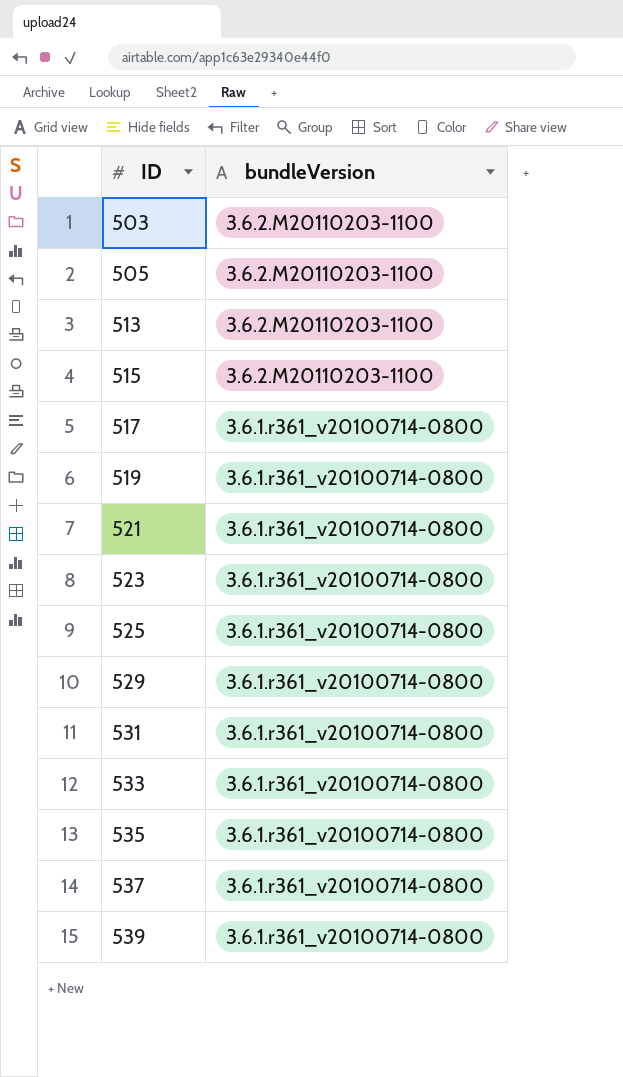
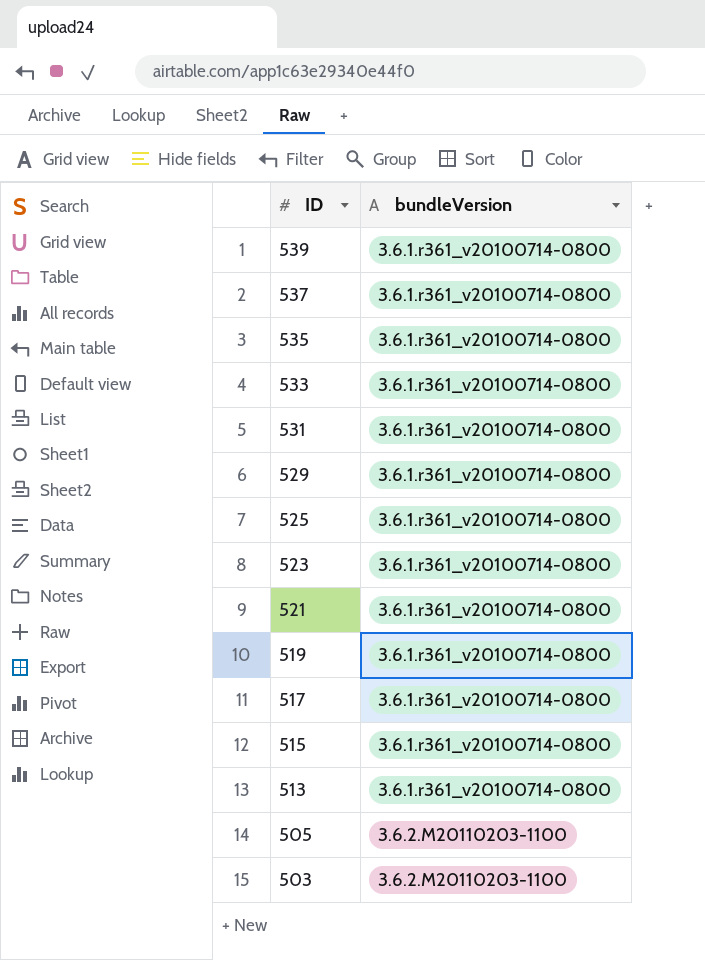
row order: ID ascending -> ID descending
515 | bundleVersion: 3.6.2.M20110203-1100 -> 3.6.1.r361_v20100714-0800
513 | bundleVersion: 3.6.2.M20110203-1100 -> 3.6.1.r361_v20100714-0800

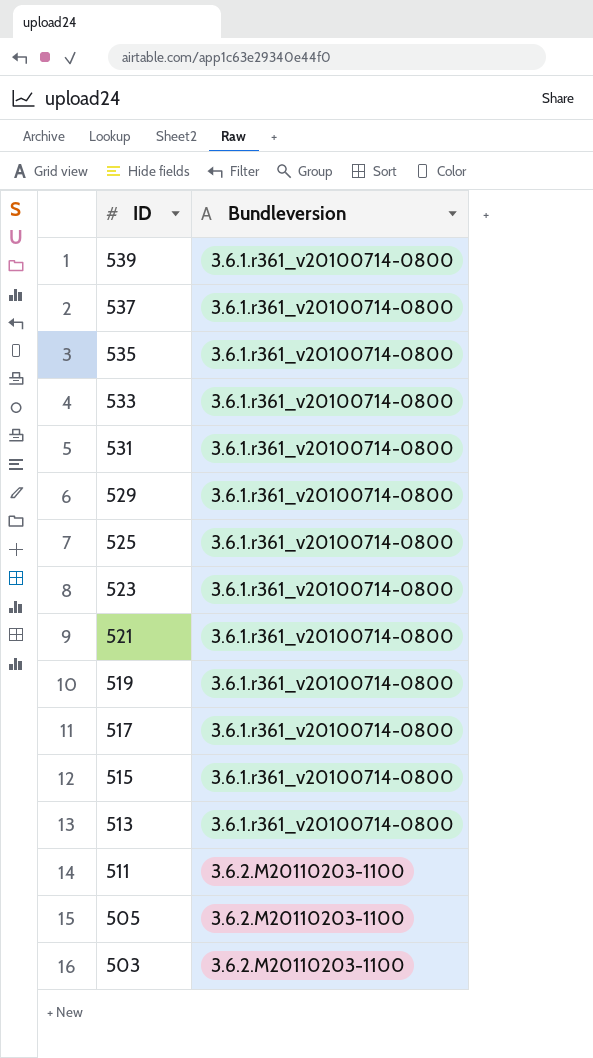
column name: bundleVersion -> Bundleversion
row 511: none -> 3.6.2.M20110203-1100

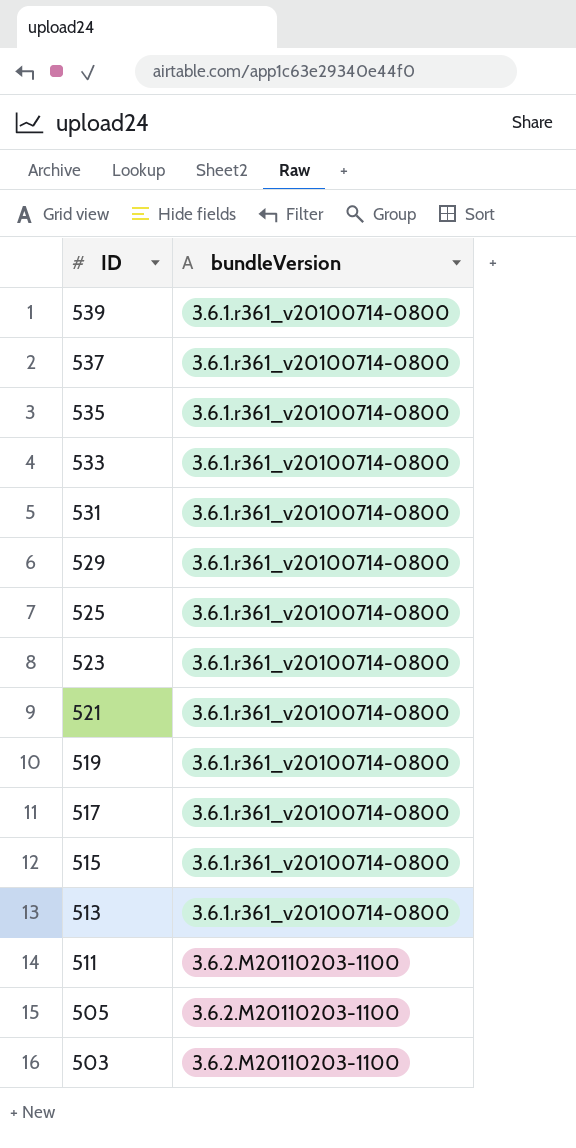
column name: Bundleversion -> bundleVersion

